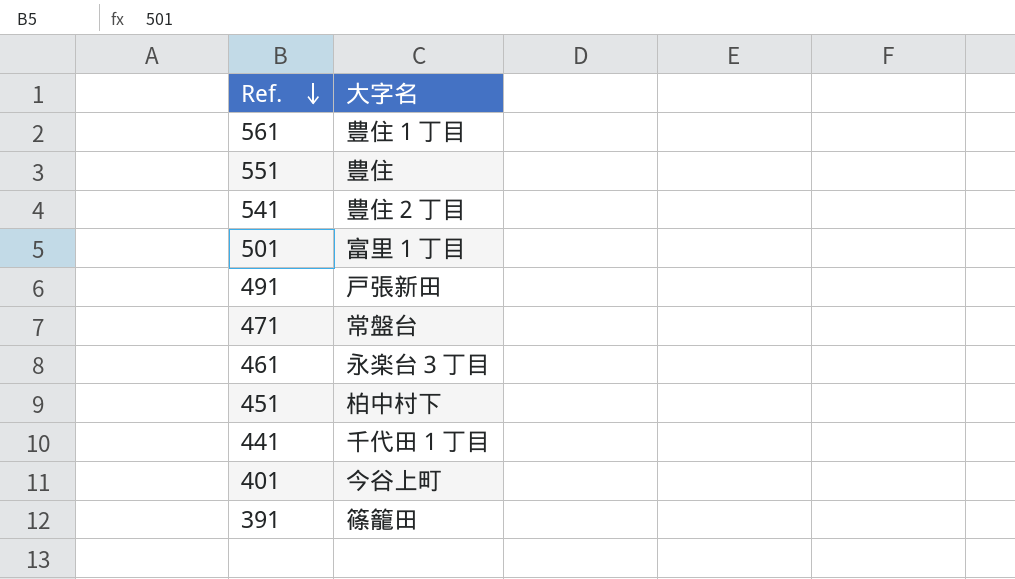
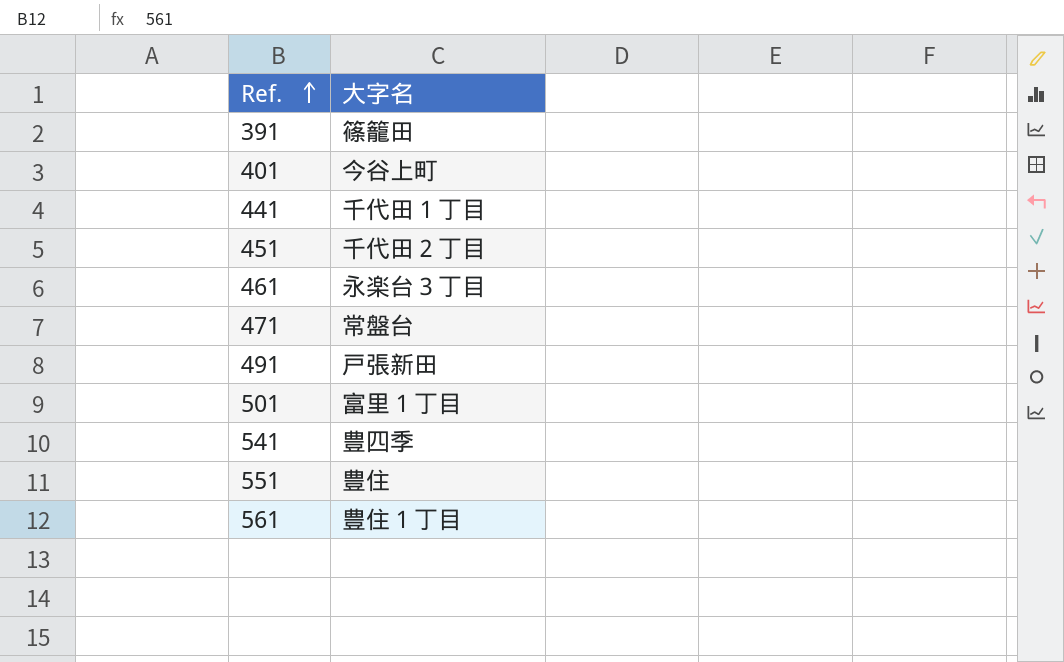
row order: Ref. descending -> Ref. ascending
451 | 大字名: 柏中村下 -> 千代田２丁目
541 | 大字名: 豊住２丁目 -> 豊四季

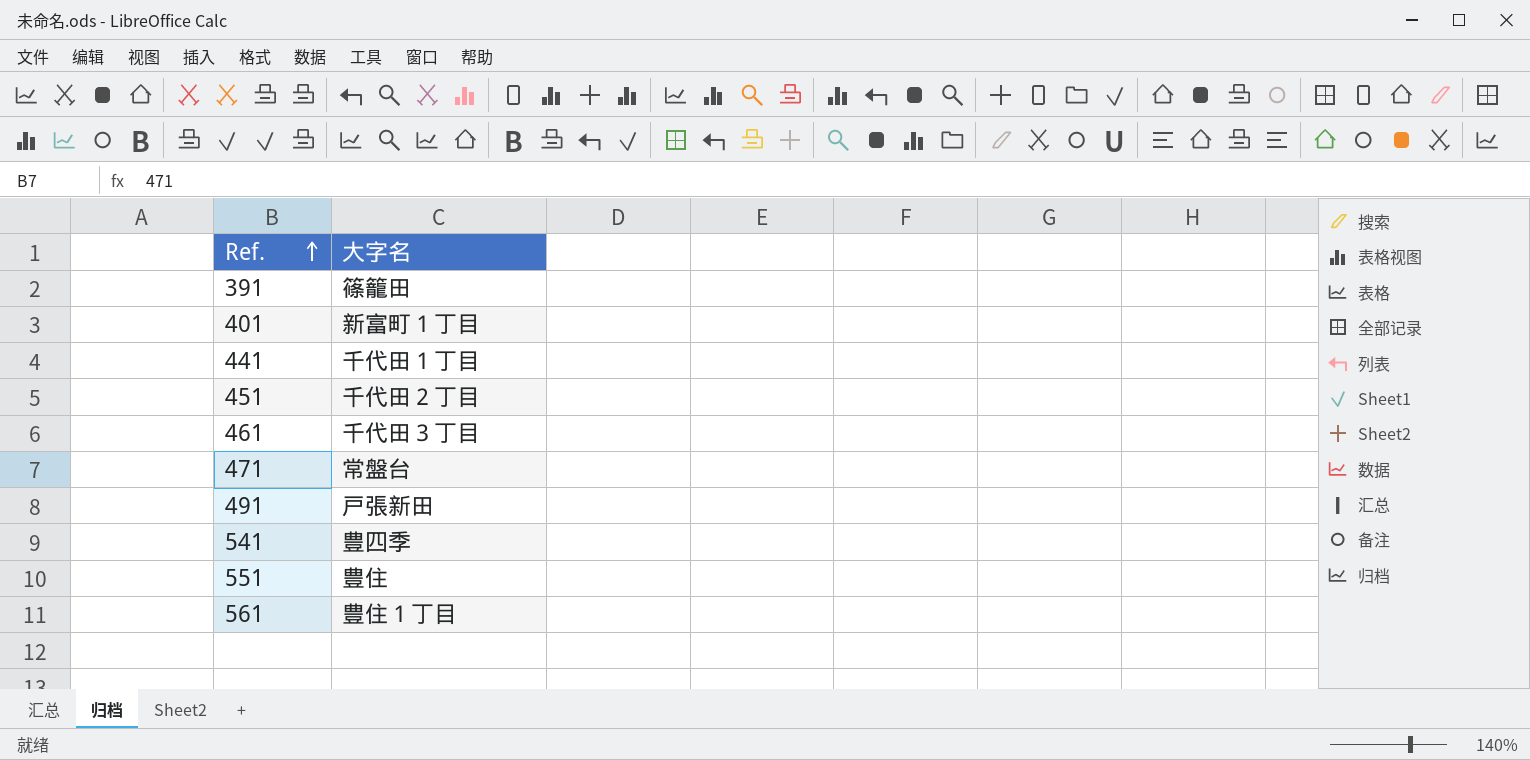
row 501: 富里１丁目 -> none
401 | 大字名: 今谷上町 -> 新富町１丁目
461 | 大字名: 永楽台３丁目 -> 千代田３丁目

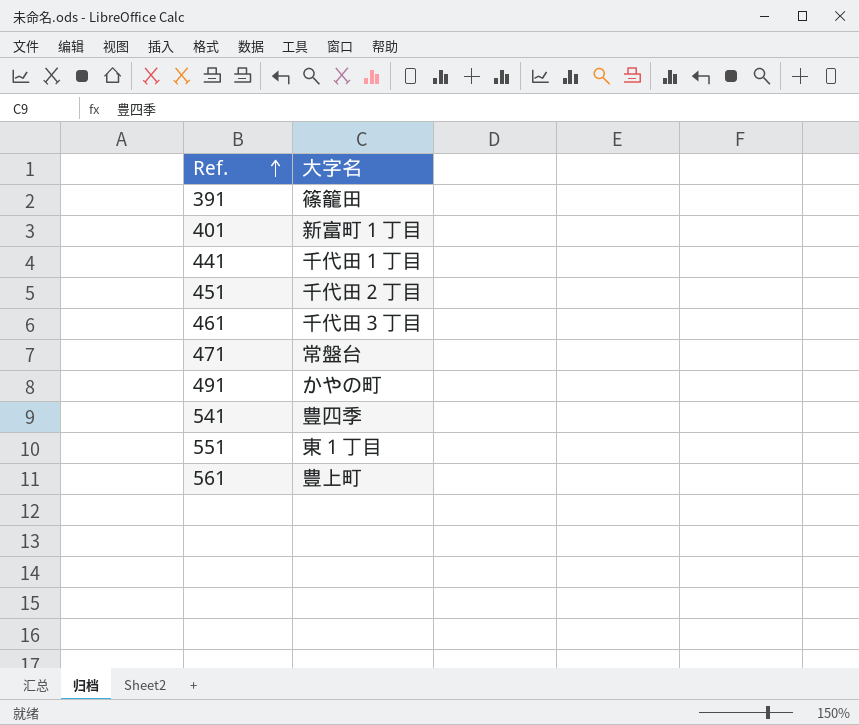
491 | 大字名: 戸張新田 -> かやの町
551 | 大字名: 豊住 -> 東１丁目
561 | 大字名: 豊住１丁目 -> 豊上町

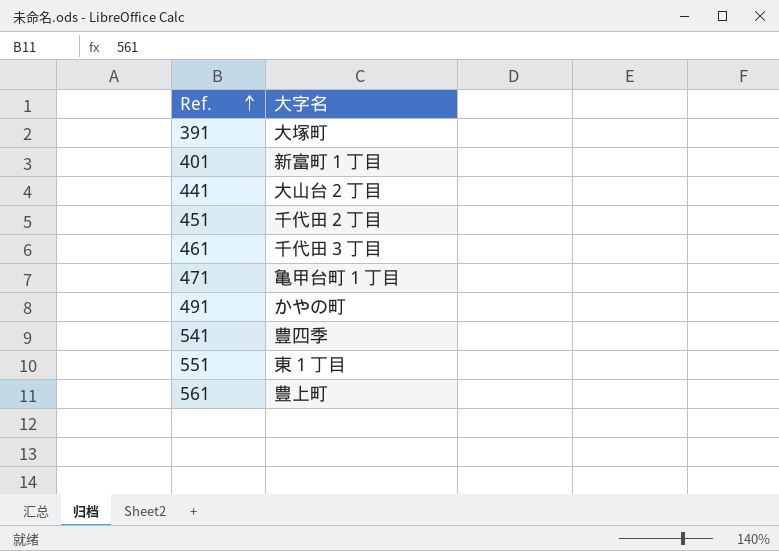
391 | 大字名: 篠籠田 -> 大塚町
441 | 大字名: 千代田１丁目 -> 大山台２丁目
471 | 大字名: 常盤台 -> 亀甲台町１丁目

